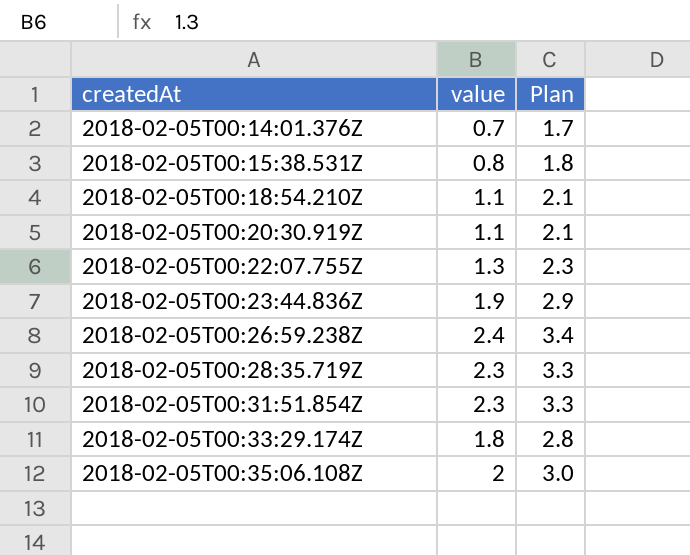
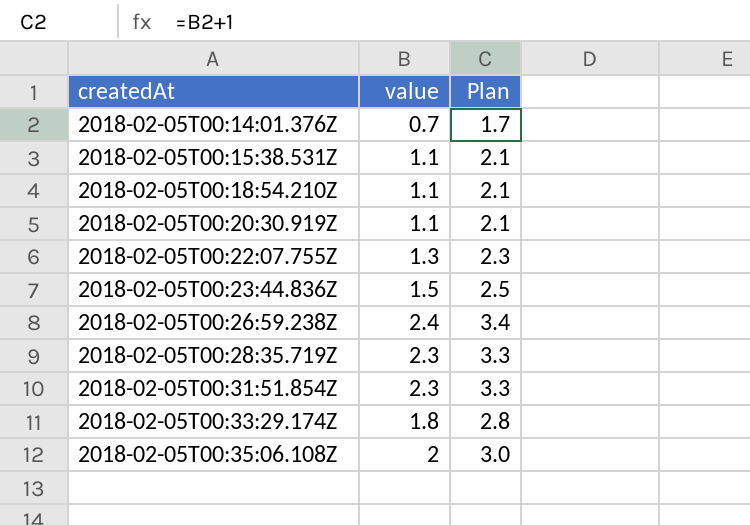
2018-02-05T00:15:38.531Z | value: 0.8 -> 1.1
2018-02-05T00:15:38.531Z | Plan: 1.8 -> 2.1
2018-02-05T00:23:44.836Z | value: 1.9 -> 1.5
2018-02-05T00:23:44.836Z | Plan: 2.9 -> 2.5

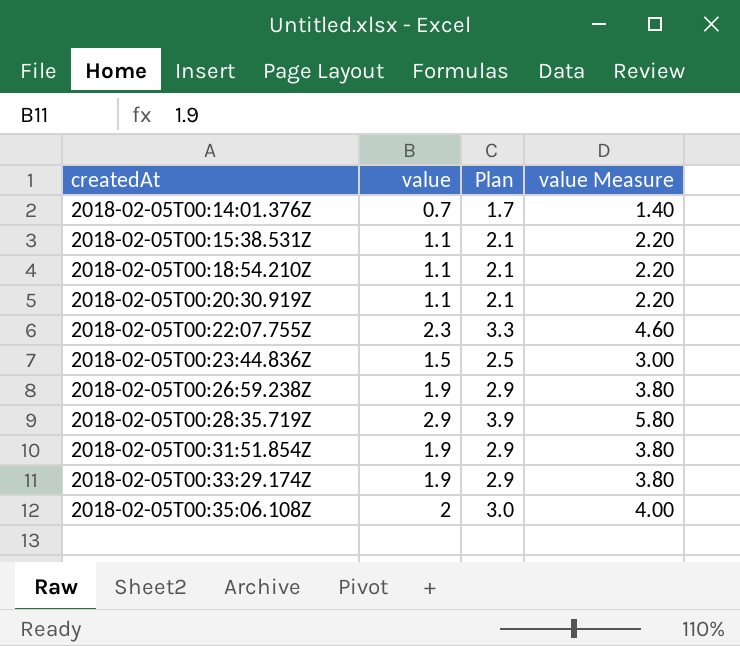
column value Measure | formula: none -> [value] * 2
2018-02-05T00:22:07.755Z | value: 1.3 -> 2.3
2018-02-05T00:22:07.755Z | Plan: 2.3 -> 3.3
2018-02-05T00:26:59.238Z | value: 2.4 -> 1.9
2018-02-05T00:26:59.238Z | Plan: 3.4 -> 2.9
2018-02-05T00:28:35.719Z | value: 2.3 -> 2.9
2018-02-05T00:28:35.719Z | Plan: 3.3 -> 3.9
2018-02-05T00:31:51.854Z | value: 2.3 -> 1.9
2018-02-05T00:31:51.854Z | Plan: 3.3 -> 2.9
2018-02-05T00:33:29.174Z | value: 1.8 -> 1.9
2018-02-05T00:33:29.174Z | Plan: 2.8 -> 2.9

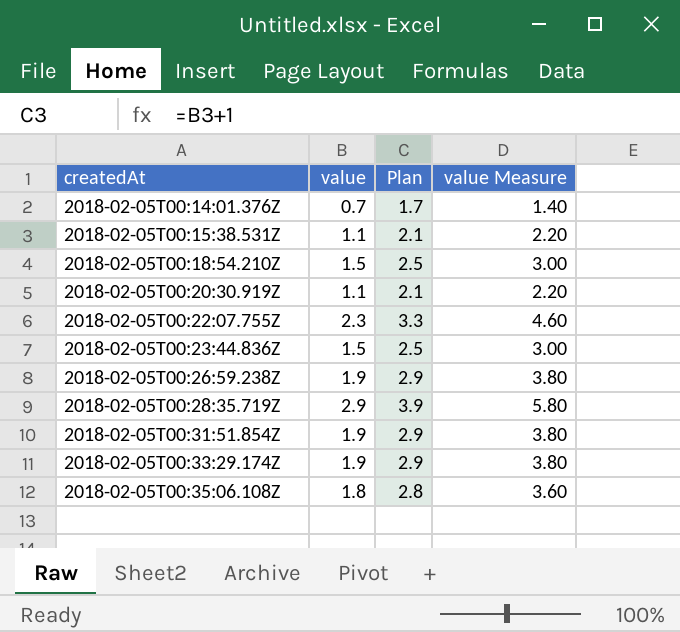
2018-02-05T00:18:54.210Z | value: 1.1 -> 1.5
2018-02-05T00:18:54.210Z | Plan: 2.1 -> 2.5
2018-02-05T00:18:54.210Z | value Measure: 2.20 -> 3.00
2018-02-05T00:35:06.108Z | value: 2 -> 1.8
2018-02-05T00:35:06.108Z | Plan: 3.0 -> 2.8
2018-02-05T00:35:06.108Z | value Measure: 4.00 -> 3.60

